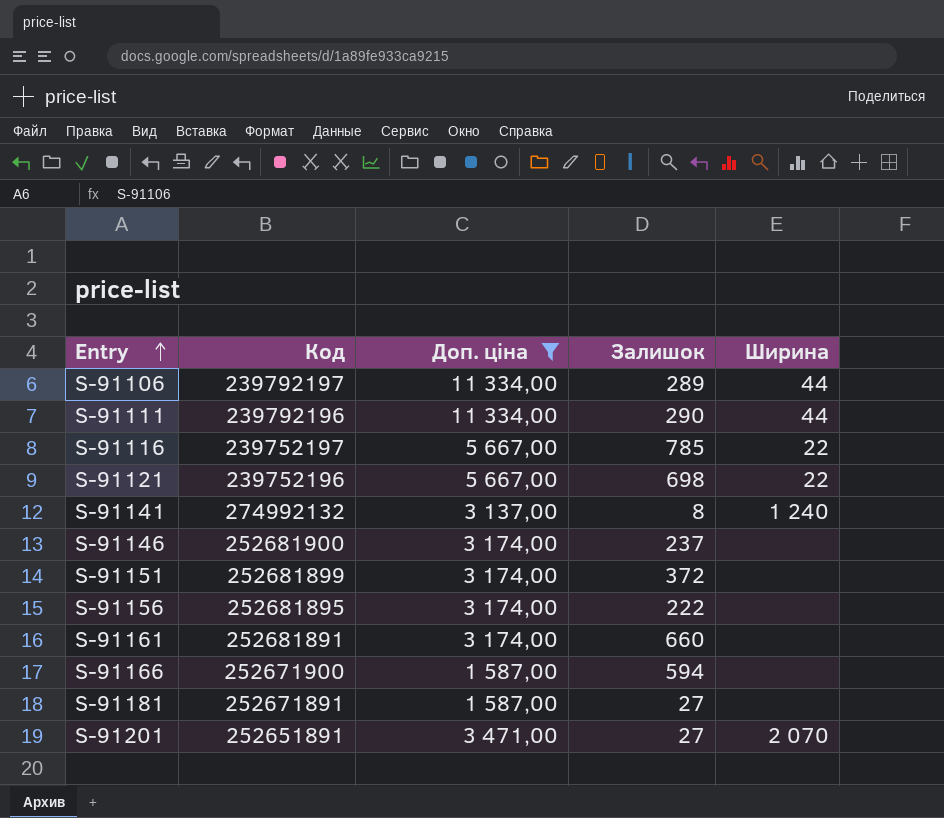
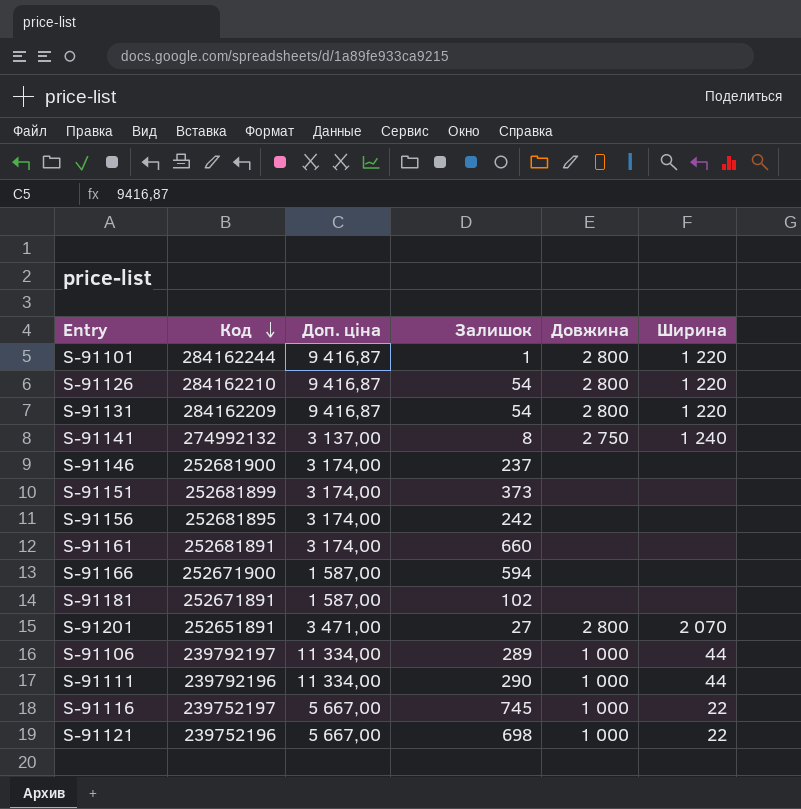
filter: Доп. ціна != 9 416,87 -> none
row order: Entry ascending -> Код descending
column Довжина | position: none -> 5
S-91151 | Залишок: 372 -> 373
S-91156 | Залишок: 222 -> 242
S-91181 | Залишок: 27 -> 102
S-91116 | Залишок: 785 -> 745

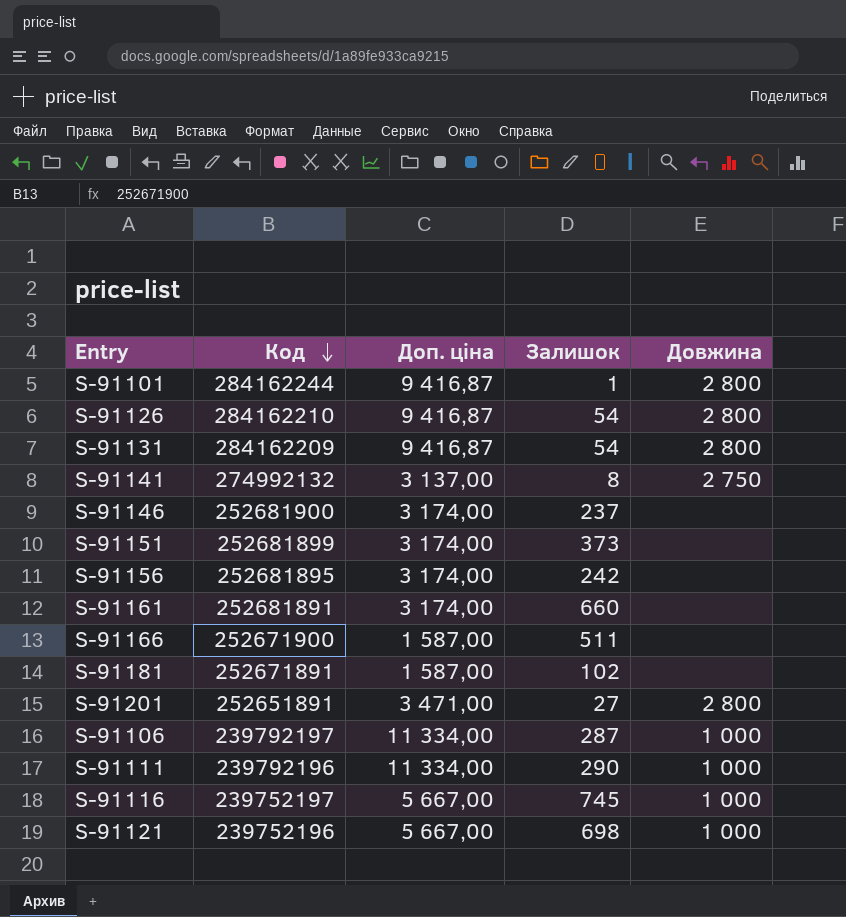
column Ширина | position: 6 -> none
S-91166 | Залишок: 594 -> 511
S-91106 | Залишок: 289 -> 287

